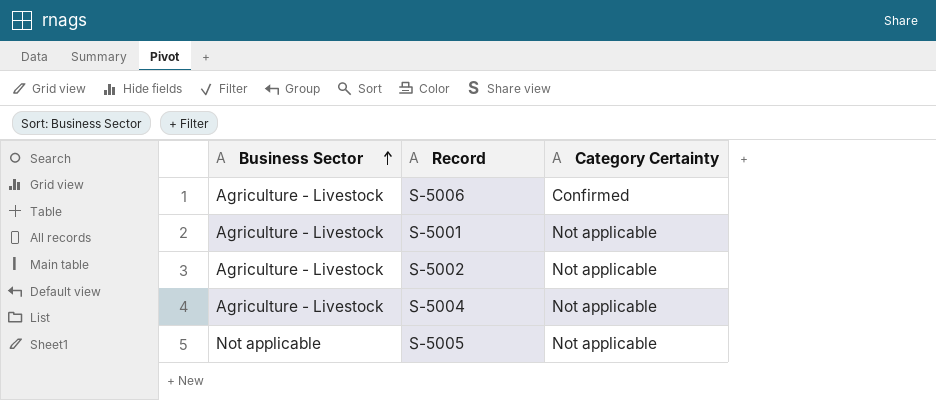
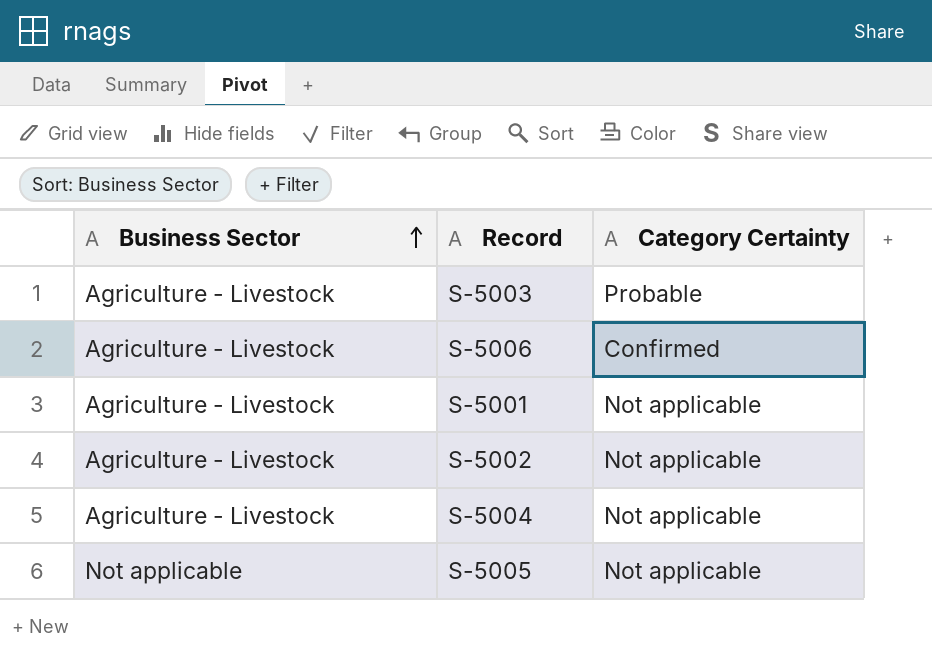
row S-5003: none -> Agriculture - Livestock | Probable

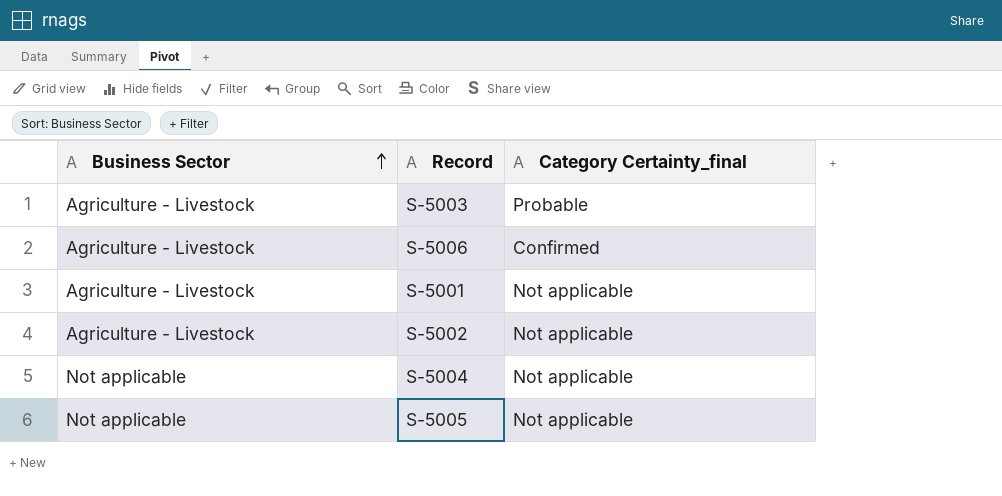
column name: Category Certainty -> Category Certainty_final
S-5004 | Business Sector: Agriculture - Livestock -> Not applicable

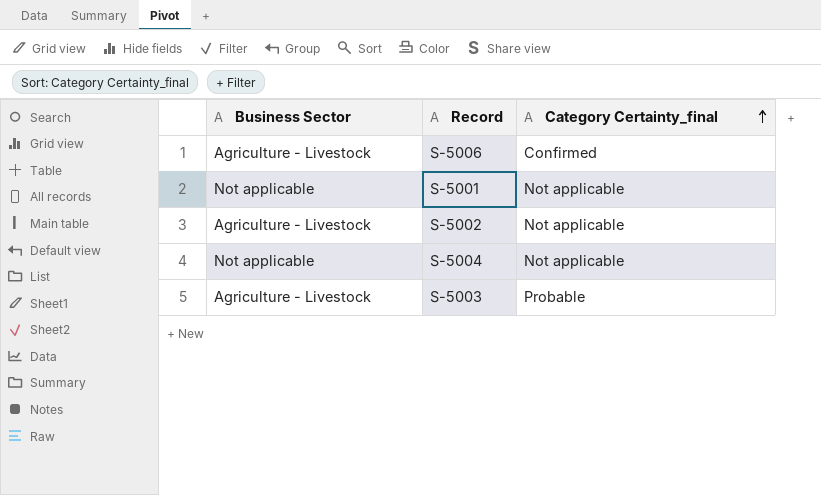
row order: Business Sector ascending -> Category Certainty_final ascending
row S-5005: Not applicable | Not applicable -> none
S-5001 | Business Sector: Agriculture - Livestock -> Not applicable

